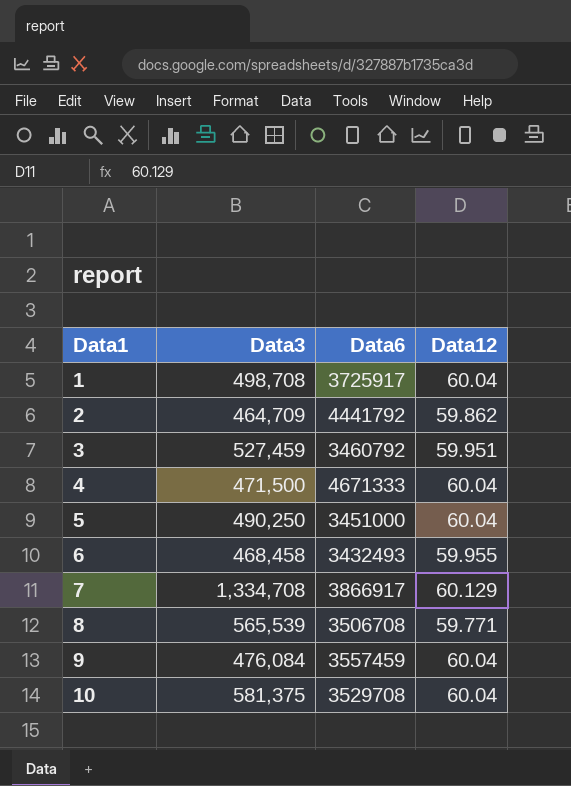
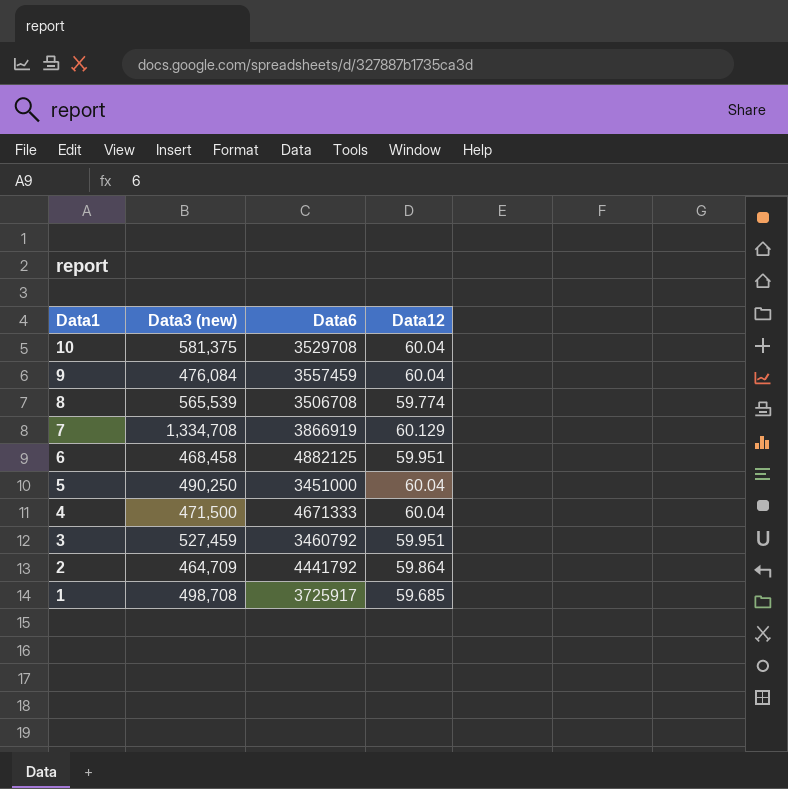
row order: Data1 ascending -> Data1 descending
column name: Data3 -> Data3 (new)
8 | Data12: 59.771 -> 59.774
7 | Data6: 3866917 -> 3866919
6 | Data6: 3432493 -> 4882125
6 | Data12: 59.955 -> 59.951
2 | Data12: 59.862 -> 59.864
1 | Data12: 60.04 -> 59.685

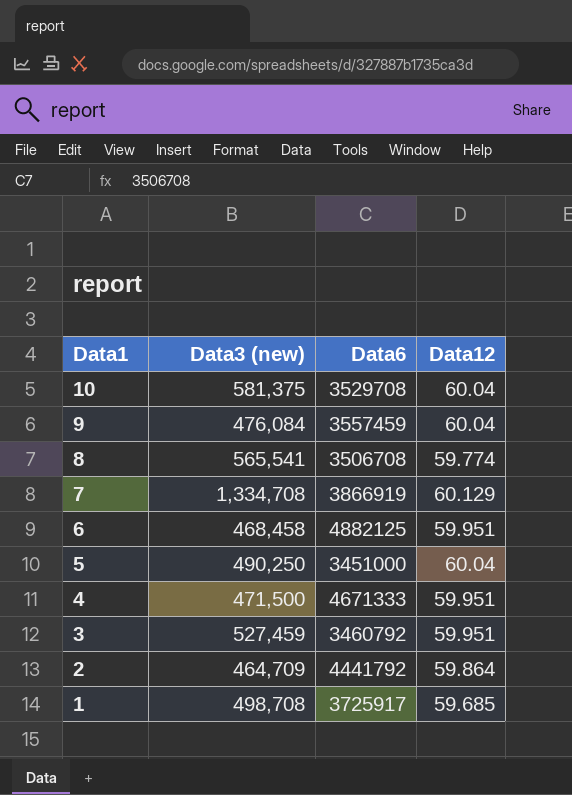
8 | Data3 (new): 565,539 -> 565,541
4 | Data12: 60.04 -> 59.951

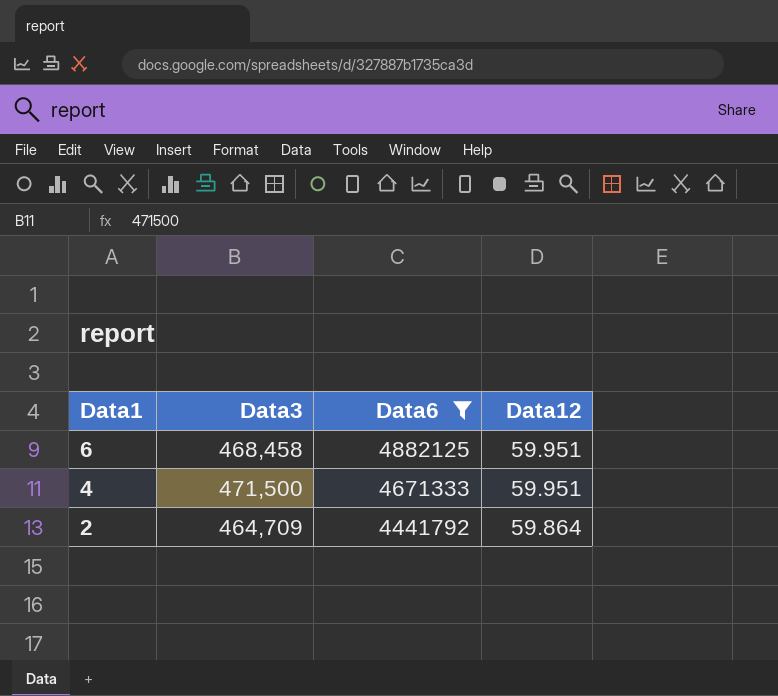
filter: none -> Data6 >= 4441792
column name: Data3 (new) -> Data3

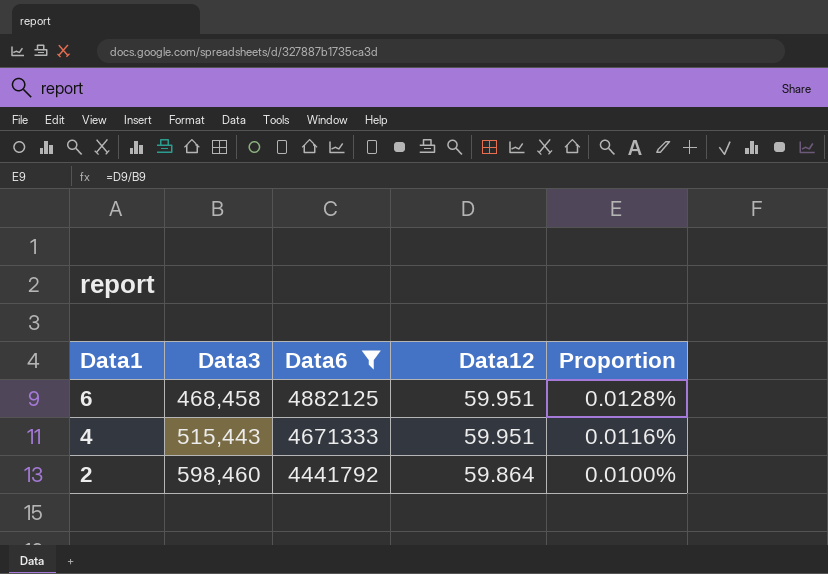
column Proportion | formula: none -> [Data12] / [Data3]
4 | Data3: 471,500 -> 515,443
2 | Data3: 464,709 -> 598,460

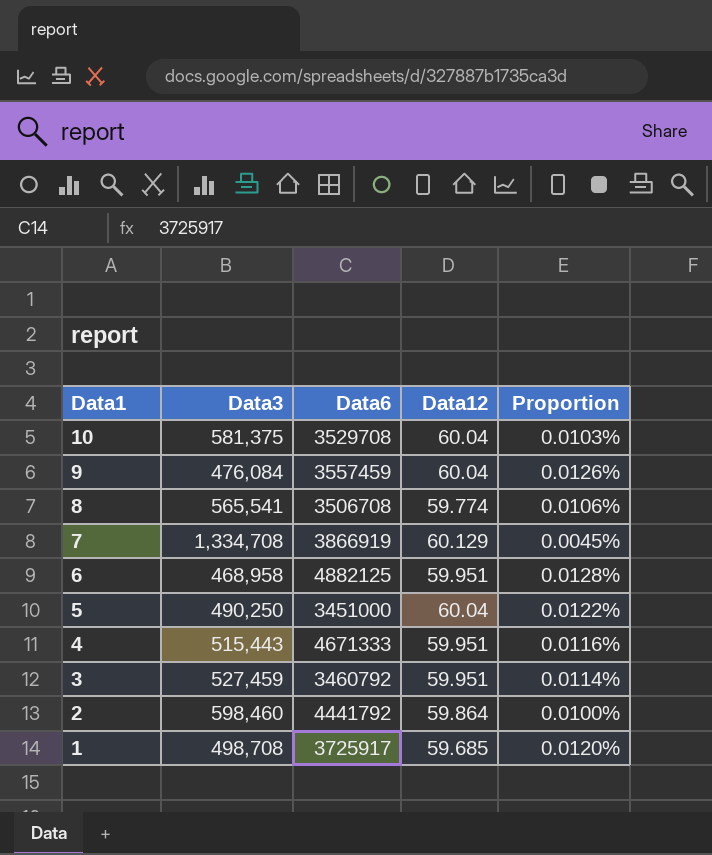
filter: Data6 >= 4441792 -> none
6 | Data3: 468,458 -> 468,958

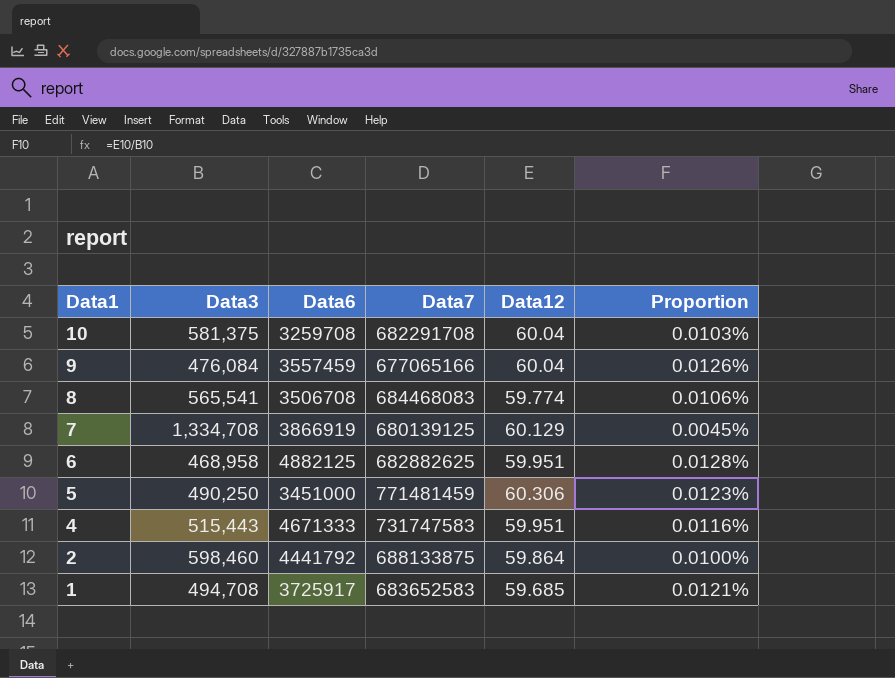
column Data7 | position: none -> 4
row 3: 527,459 | 3460792 | 59.951 | 0.0114% -> none
10 | Data6: 3529708 -> 3259708
5 | Data12: 60.04 -> 60.306
5 | Proportion: 0.0122% -> 0.0123%
1 | Data3: 498,708 -> 494,708
1 | Proportion: 0.0120% -> 0.0121%

